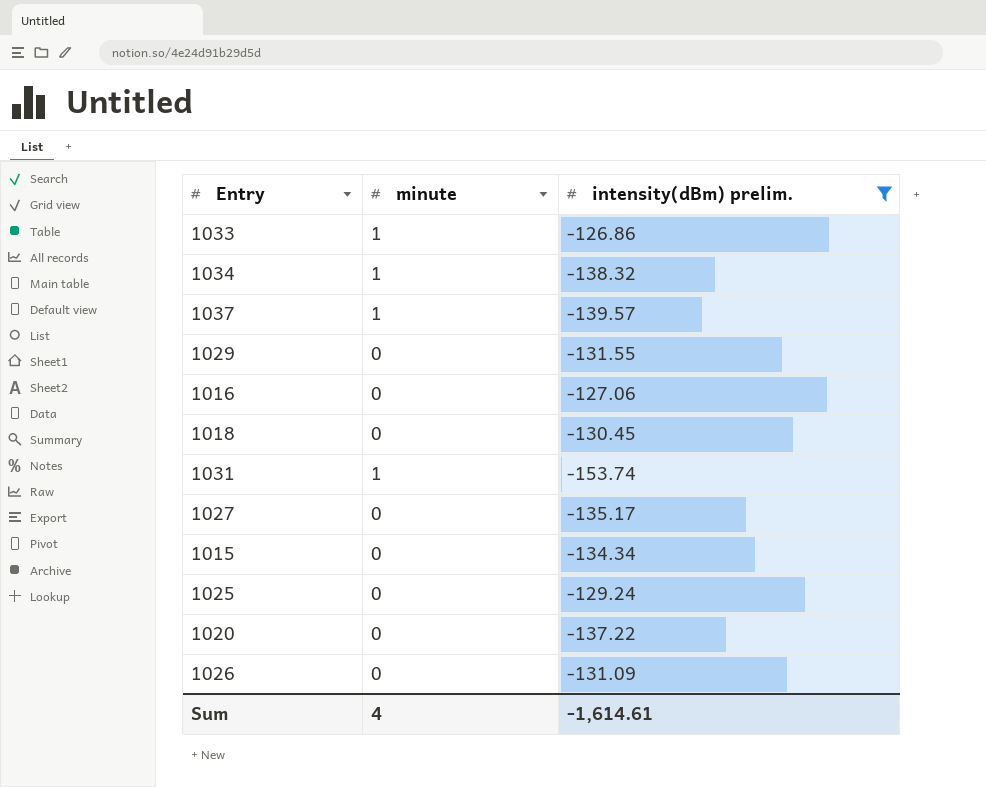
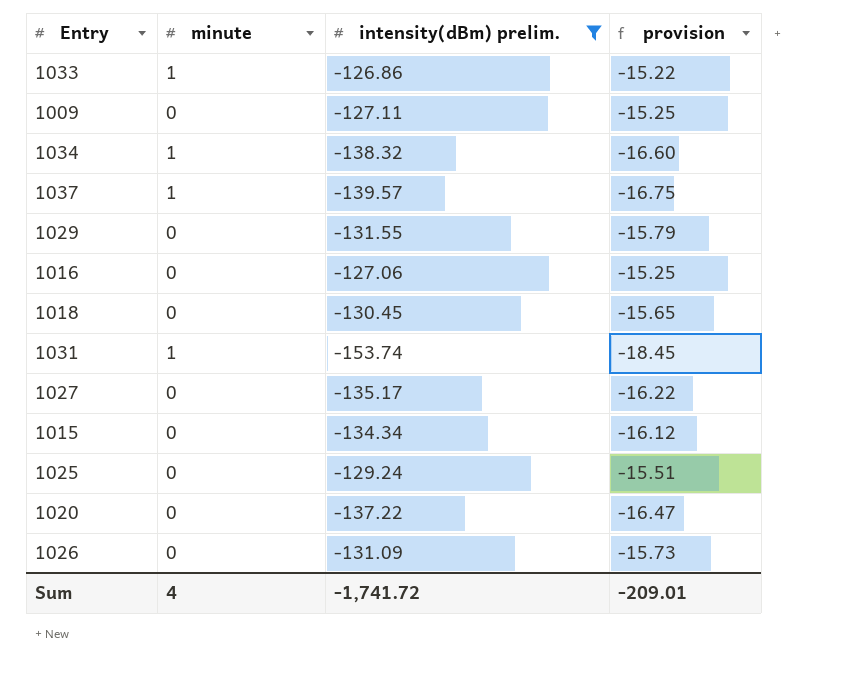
column provision | formula: none -> [intensity(dBm) prelim.] * 0.12
row 1009: none -> 0 | -127.11 | -15.25
Sum | intensity(dBm) prelim.: -1,614.61 -> -1,741.72

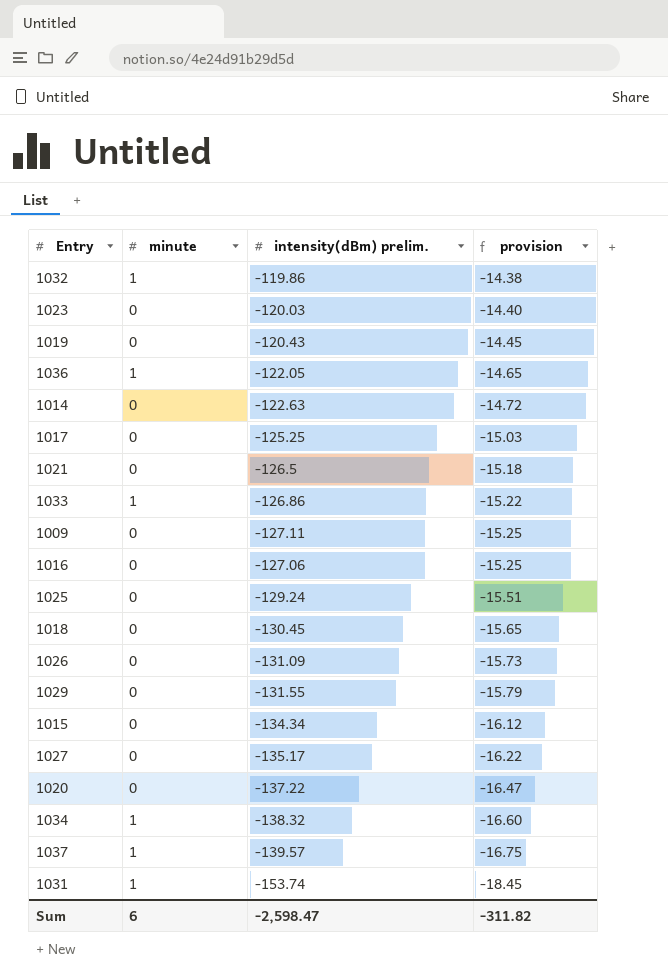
filter: intensity(dBm) prelim. <= -126.86 -> none
row order: none -> provision descending
Sum | minute: 4 -> 6
Sum | intensity(dBm) prelim.: -1,741.72 -> -2,598.47
Sum | provision: -209.01 -> -311.82

